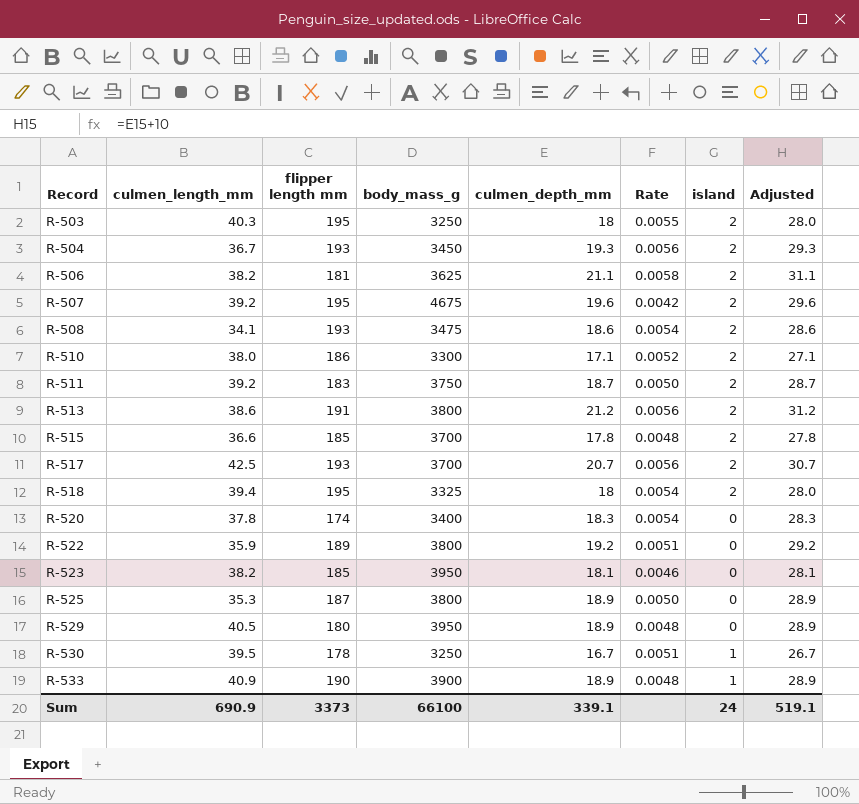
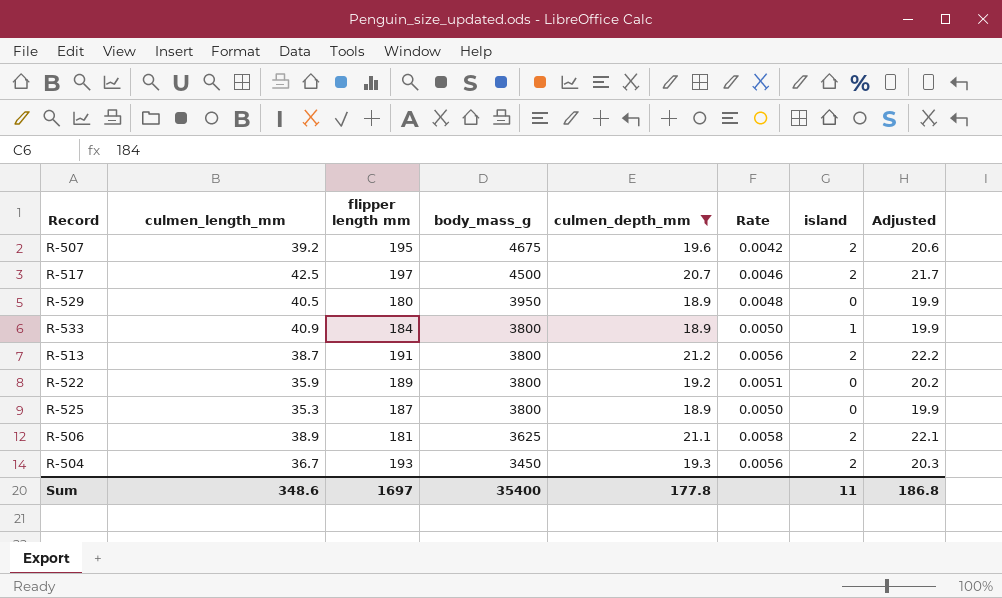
filter: none -> culmen_depth_mm >= 18.9
row order: Record ascending -> body_mass_g descending
column Adjusted | formula: [culmen_depth_mm] + 10 -> [culmen_depth_mm] + 1
R-517 | flipper length mm: 193 -> 197
R-517 | body_mass_g: 3700 -> 4500
R-517 | Rate: 0.0056 -> 0.0046
R-533 | flipper length mm: 190 -> 184
R-533 | body_mass_g: 3900 -> 3800
R-533 | Rate: 0.0048 -> 0.0050
R-513 | culmen_length_mm: 38.6 -> 38.7
R-506 | culmen_length_mm: 38.2 -> 38.9
Sum | culmen_length_mm: 690.9 -> 348.6
Sum | flipper length mm: 3373 -> 1697
Sum | body_mass_g: 66100 -> 35400
Sum | culmen_depth_mm: 339.1 -> 177.8
Sum | island: 24 -> 11
Sum | Adjusted: 519.1 -> 186.8

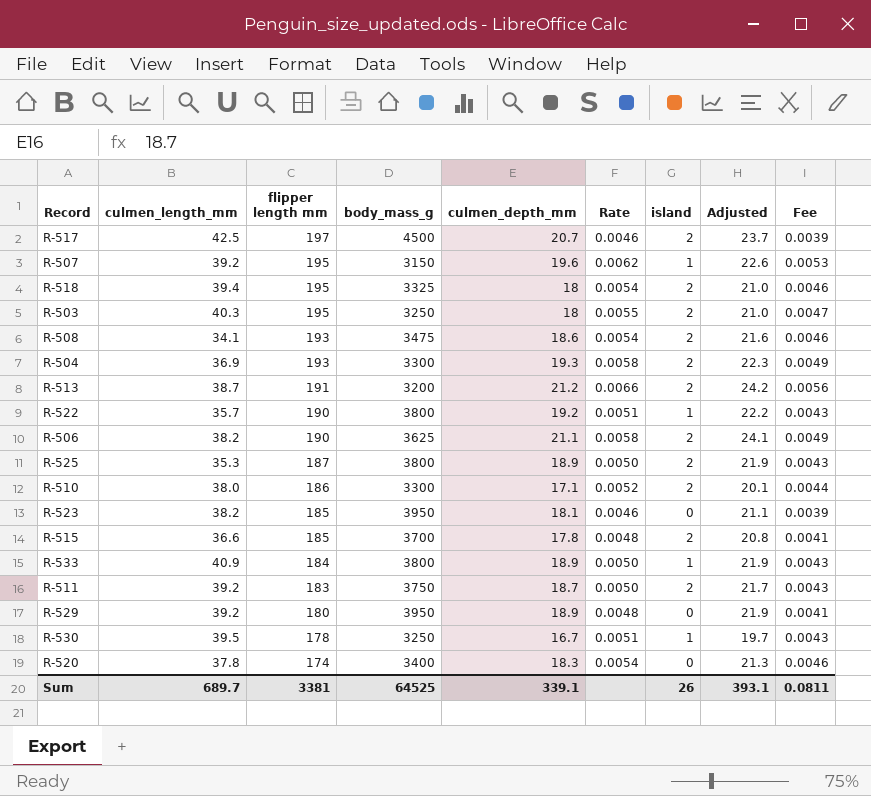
filter: culmen_depth_mm >= 18.9 -> none
row order: body_mass_g descending -> flipper length mm descending
column Adjusted | formula: [culmen_depth_mm] + 1 -> [culmen_depth_mm] + 3
column Fee | formula: none -> [Rate] * 0.85
R-507 | body_mass_g: 4675 -> 3150
R-507 | Rate: 0.0042 -> 0.0062
R-507 | island: 2 -> 1
R-504 | culmen_length_mm: 36.7 -> 36.9
R-504 | body_mass_g: 3450 -> 3300
R-504 | Rate: 0.0056 -> 0.0058
R-513 | body_mass_g: 3800 -> 3200
R-513 | Rate: 0.0056 -> 0.0066
R-522 | culmen_length_mm: 35.9 -> 35.7
R-522 | flipper length mm: 189 -> 190
R-522 | island: 0 -> 1
R-506 | culmen_length_mm: 38.9 -> 38.2
R-506 | flipper length mm: 181 -> 190
R-525 | island: 0 -> 2
R-529 | culmen_length_mm: 40.5 -> 39.2
Sum | culmen_length_mm: 348.6 -> 689.7
Sum | flipper length mm: 1697 -> 3381
Sum | body_mass_g: 35400 -> 64525
Sum | culmen_depth_mm: 177.8 -> 339.1
Sum | island: 11 -> 26
Sum | Adjusted: 186.8 -> 393.1

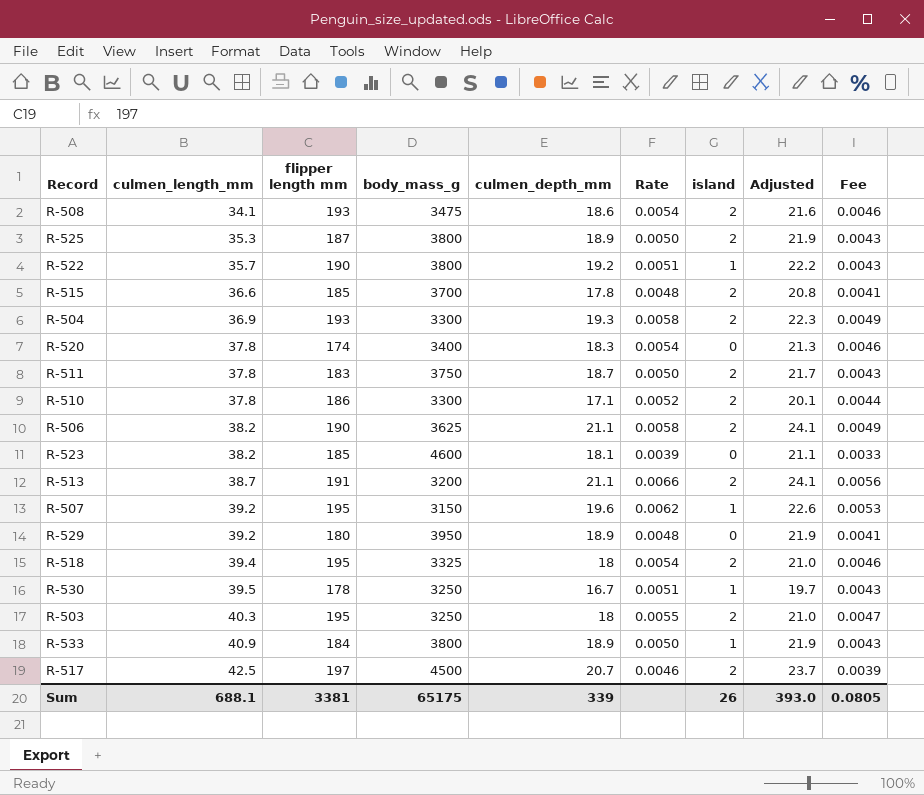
row order: flipper length mm descending -> culmen_length_mm ascending
R-511 | culmen_length_mm: 39.2 -> 37.8
R-510 | culmen_length_mm: 38.0 -> 37.8
R-523 | body_mass_g: 3950 -> 4600
R-523 | Rate: 0.0046 -> 0.0039
R-523 | Fee: 0.0039 -> 0.0033
R-513 | culmen_depth_mm: 21.2 -> 21.1
R-513 | Adjusted: 24.2 -> 24.1
Sum | culmen_length_mm: 689.7 -> 688.1
Sum | body_mass_g: 64525 -> 65175
Sum | culmen_depth_mm: 339.1 -> 339
Sum | Adjusted: 393.1 -> 393.0
Sum | Fee: 0.0811 -> 0.0805

